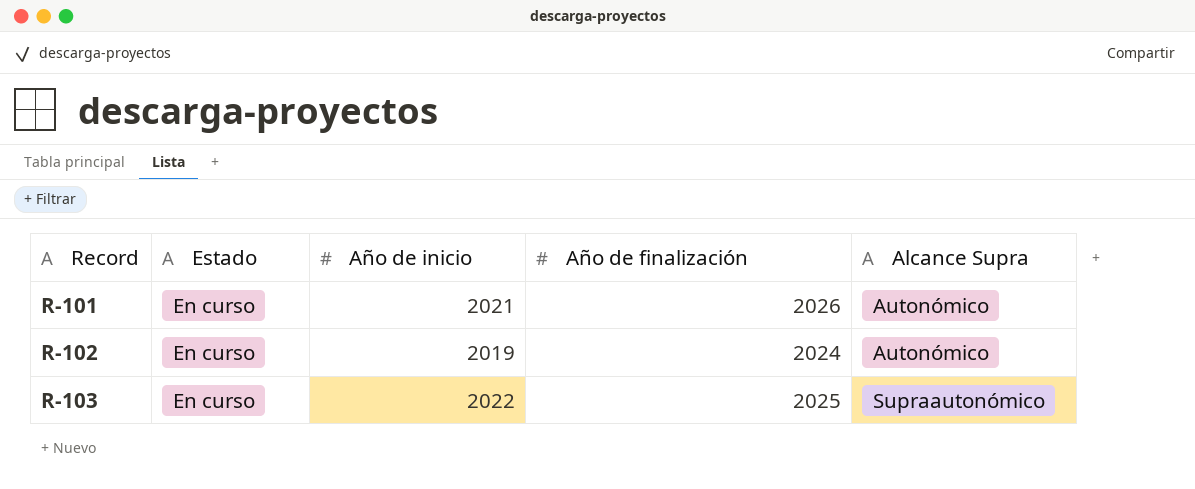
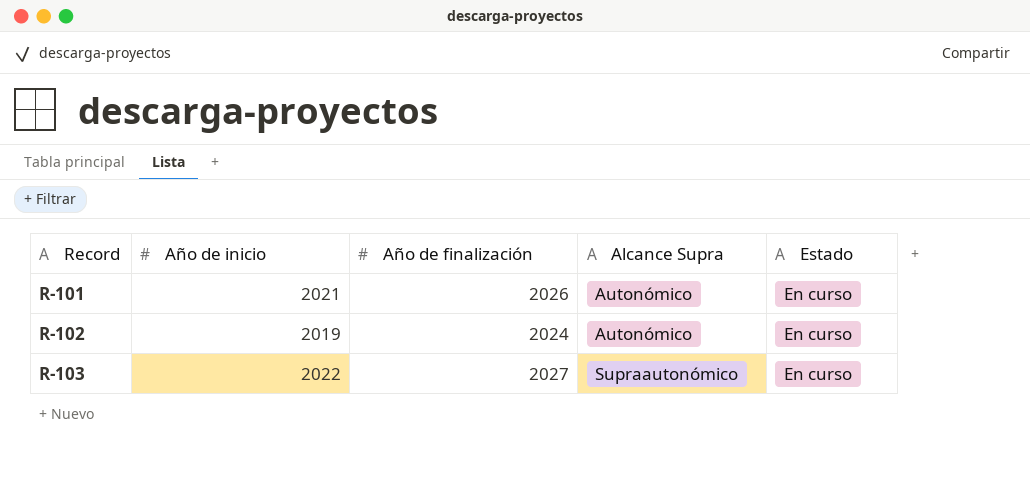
column Estado | position: 2 -> 5
R-103 | Año de finalización: 2025 -> 2027

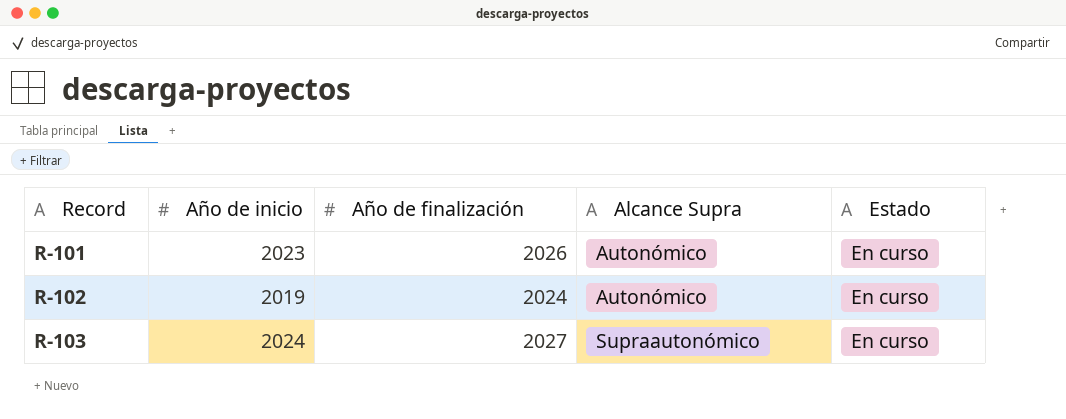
R-101 | Año de inicio: 2021 -> 2023
R-103 | Año de inicio: 2022 -> 2024

